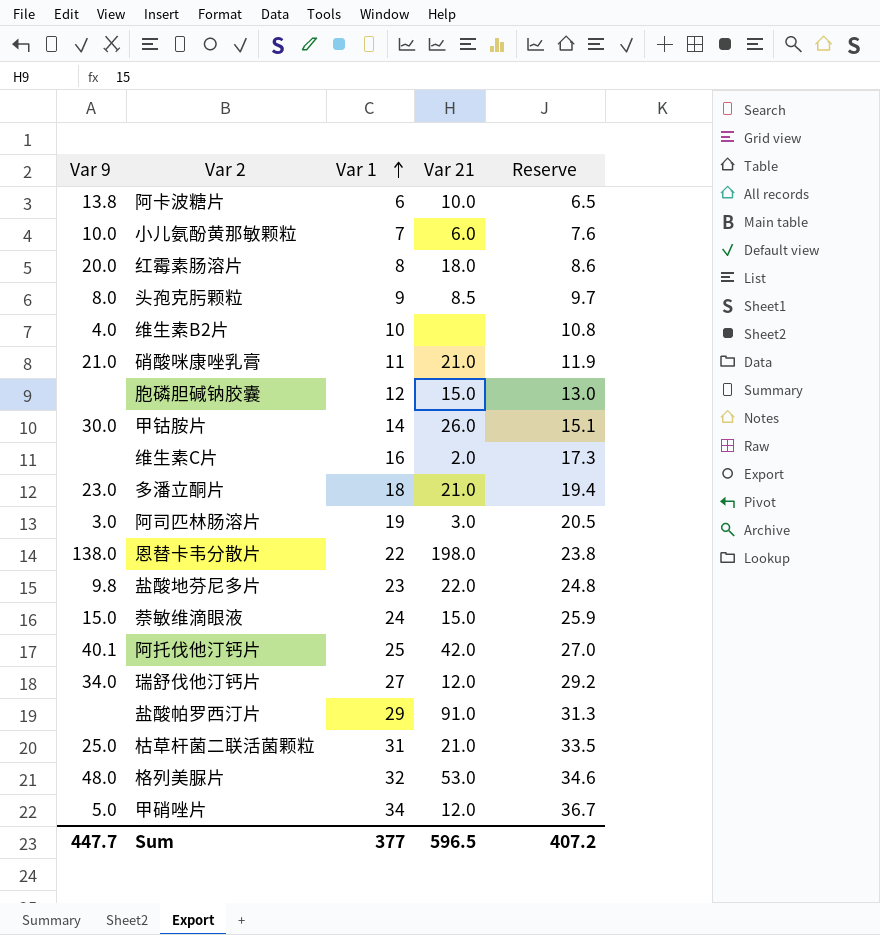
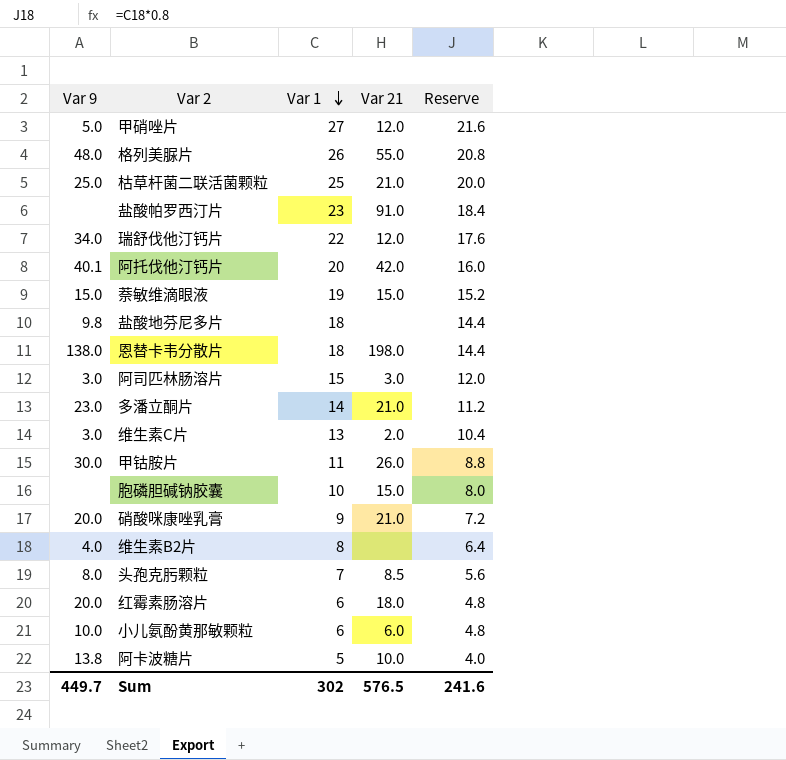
row order: Var 1 ascending -> Var 1 descending
column Reserve | formula: [Var 1] * 1.08 -> [Var 1] * 0.8
甲硝唑片 | Var 1: 34 -> 27
格列美脲片 | Var 1: 32 -> 26
格列美脲片 | Var 21: 53.0 -> 55.0
枯草杆菌二联活菌颗粒 | Var 1: 31 -> 25
盐酸帕罗西汀片 | Var 1: 29 -> 23
瑞舒伐他汀钙片 | Var 1: 27 -> 22
阿托伐他汀钙片 | Var 1: 25 -> 20
萘敏维滴眼液 | Var 1: 24 -> 19
盐酸地芬尼多片 | Var 1: 23 -> 18
盐酸地芬尼多片 | Var 21: 22.0 -> none
恩替卡韦分散片 | Var 1: 22 -> 18
阿司匹林肠溶片 | Var 1: 19 -> 15
多潘立酮片 | Var 1: 18 -> 14
维生素C片 | Var 9: none -> 3.0
维生素C片 | Var 1: 16 -> 13
甲钴胺片 | Var 1: 14 -> 11
胞磷胆碱钠胶囊 | Var 1: 12 -> 10
硝酸咪康唑乳膏 | Var 9: 21.0 -> 20.0
硝酸咪康唑乳膏 | Var 1: 11 -> 9
维生素B2片 | Var 1: 10 -> 8
头孢克肟颗粒 | Var 1: 9 -> 7
红霉素肠溶片 | Var 1: 8 -> 6
小儿氨酚黄那敏颗粒 | Var 1: 7 -> 6
阿卡波糖片 | Var 1: 6 -> 5
Sum | Var 9: 447.7 -> 449.7
Sum | Var 1: 377 -> 302
Sum | Var 21: 596.5 -> 576.5
Sum | Reserve: 407.2 -> 241.6

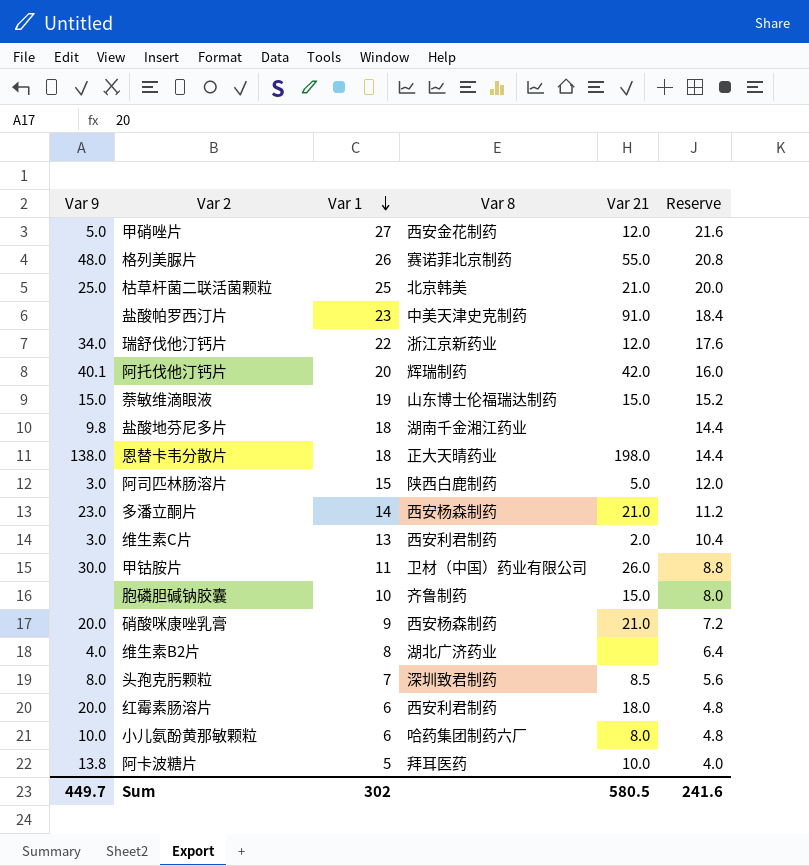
column Var 8 | position: none -> 4
阿司匹林肠溶片 | Var 21: 3.0 -> 5.0
小儿氨酚黄那敏颗粒 | Var 21: 6.0 -> 8.0
Sum | Var 21: 576.5 -> 580.5

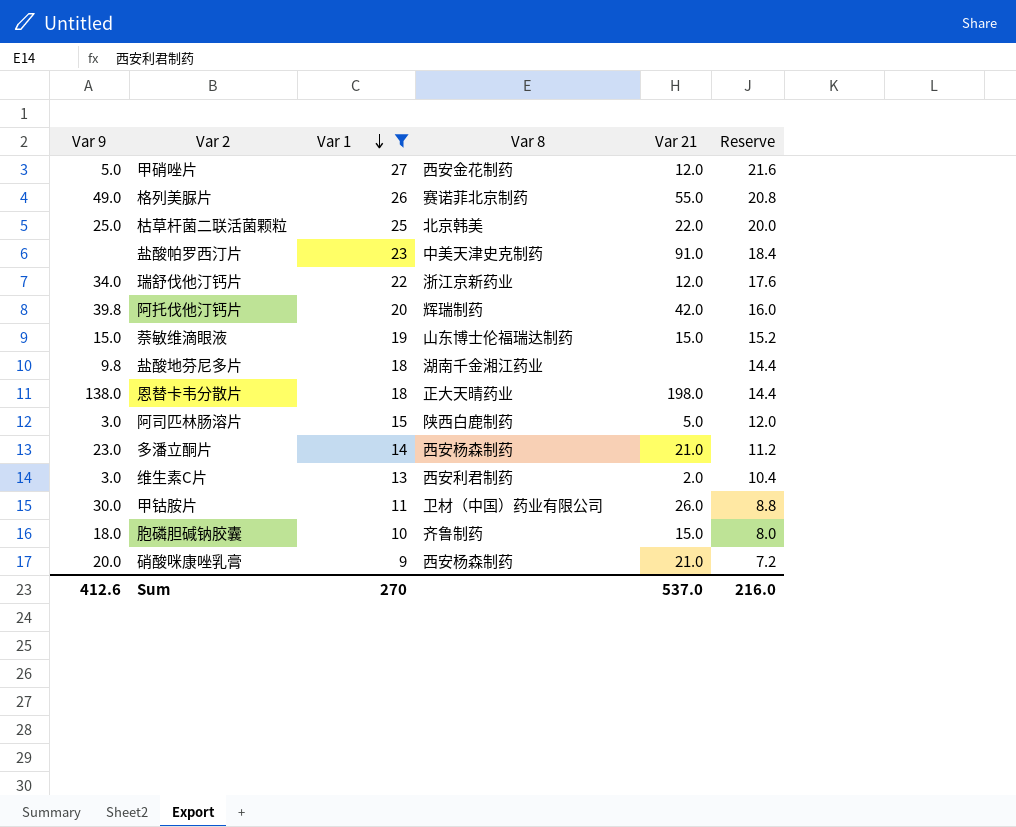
filter: none -> Var 1 >= 9
格列美脲片 | Var 9: 48.0 -> 49.0
枯草杆菌二联活菌颗粒 | Var 21: 21.0 -> 22.0
阿托伐他汀钙片 | Var 9: 40.1 -> 39.8
胞磷胆碱钠胶囊 | Var 9: none -> 18.0
Sum | Var 9: 449.7 -> 412.6
Sum | Var 1: 302 -> 270
Sum | Var 21: 580.5 -> 537.0
Sum | Reserve: 241.6 -> 216.0

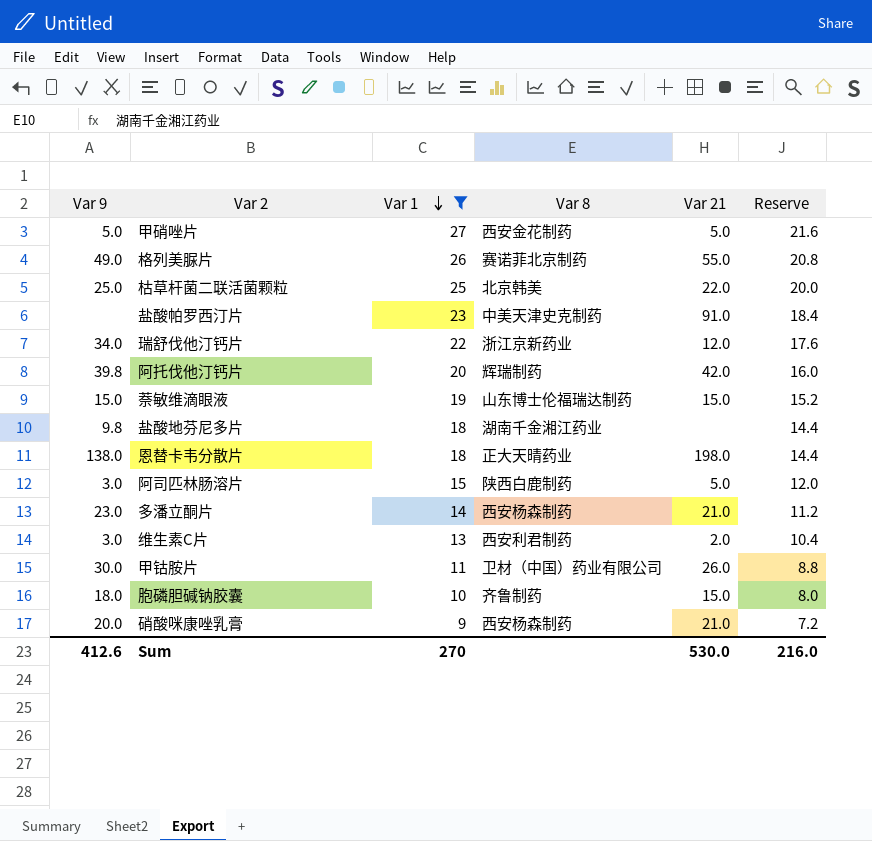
甲硝唑片 | Var 21: 12.0 -> 5.0
Sum | Var 21: 537.0 -> 530.0

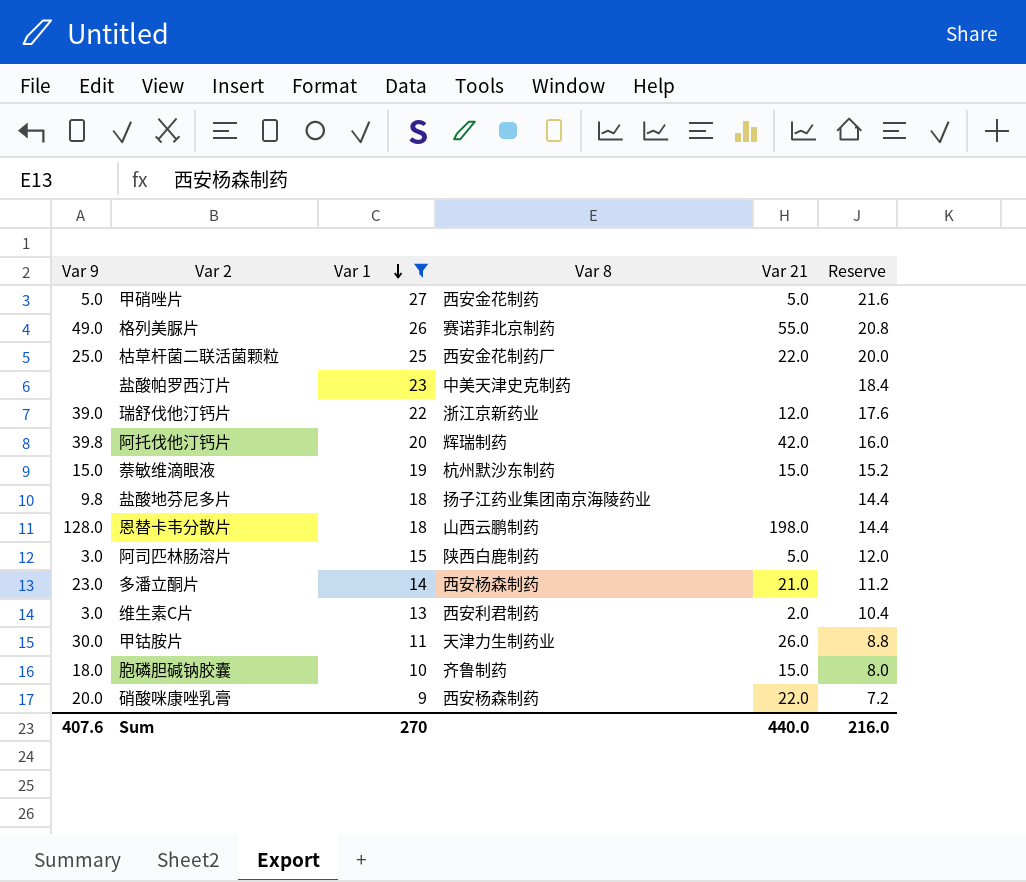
枯草杆菌二联活菌颗粒 | Var 8: 北京韩美 -> 西安金花制药厂
盐酸帕罗西汀片 | Var 21: 91.0 -> none
瑞舒伐他汀钙片 | Var 9: 34.0 -> 39.0
萘敏维滴眼液 | Var 8: 山东博士伦福瑞达制药 -> 杭州默沙东制药
盐酸地芬尼多片 | Var 8: 湖南千金湘江药业 -> 扬子江药业集团南京海陵药业
恩替卡韦分散片 | Var 9: 138.0 -> 128.0
恩替卡韦分散片 | Var 8: 正大天晴药业 -> 山西云鹏制药
甲钴胺片 | Var 8: 卫材（中国）药业有限公司 -> 天津力生制药业
硝酸咪康唑乳膏 | Var 21: 21.0 -> 22.0
Sum | Var 9: 412.6 -> 407.6
Sum | Var 21: 530.0 -> 440.0

